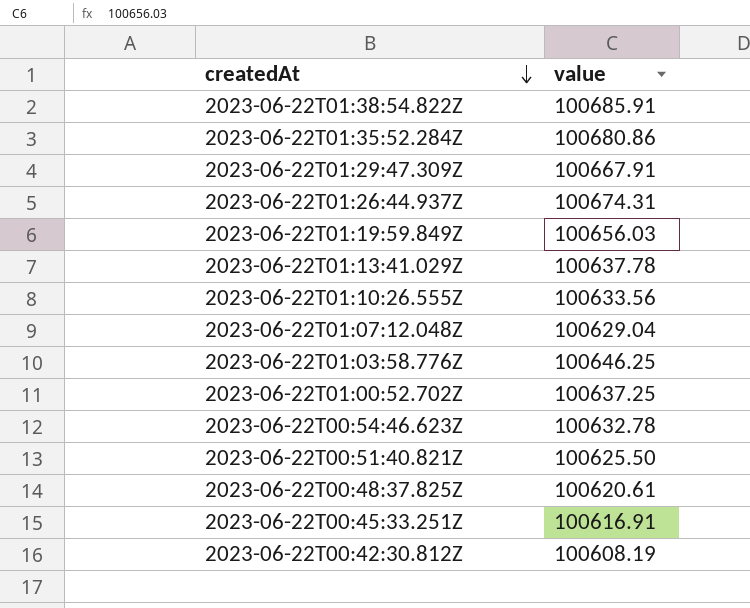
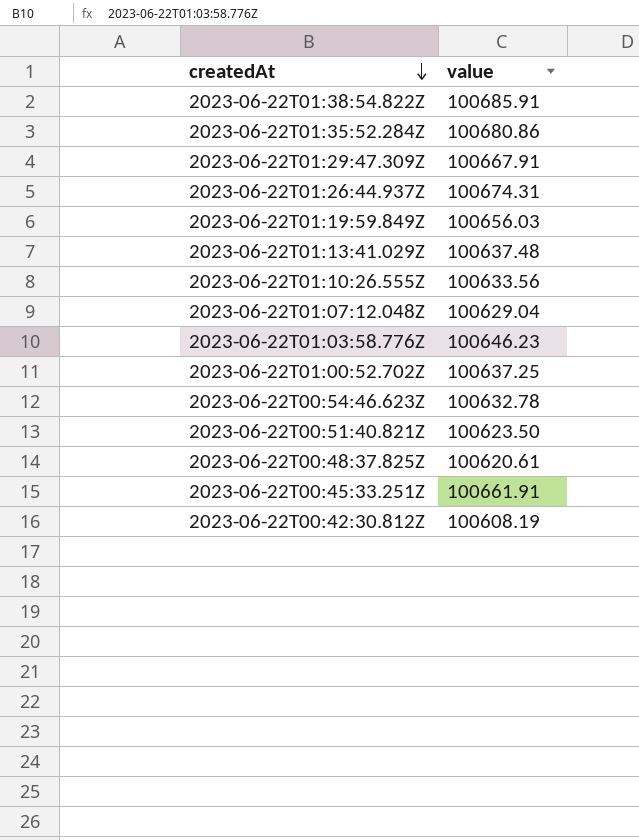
2023-06-22T01:13:41.029Z | value: 100637.78 -> 100637.48
2023-06-22T01:03:58.776Z | value: 100646.25 -> 100646.23
2023-06-22T00:51:40.821Z | value: 100625.50 -> 100623.50
2023-06-22T00:45:33.251Z | value: 100616.91 -> 100661.91

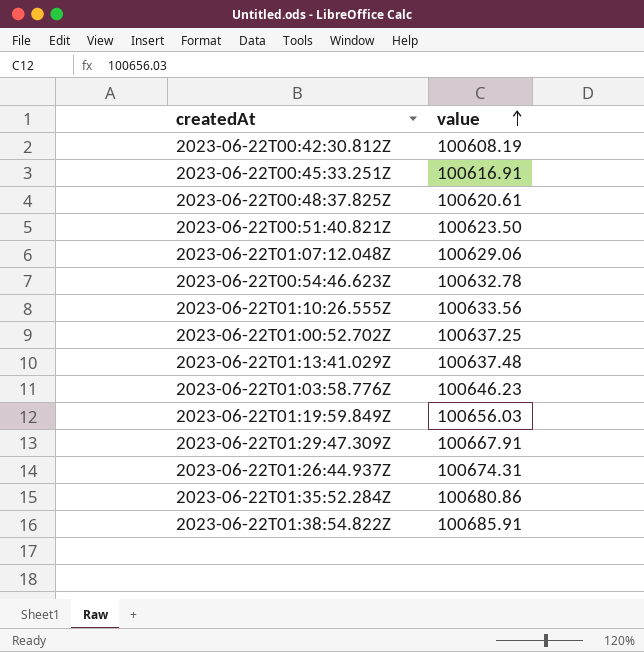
row order: createdAt descending -> value ascending
2023-06-22T00:45:33.251Z | value: 100661.91 -> 100616.91
2023-06-22T01:07:12.048Z | value: 100629.04 -> 100629.06

